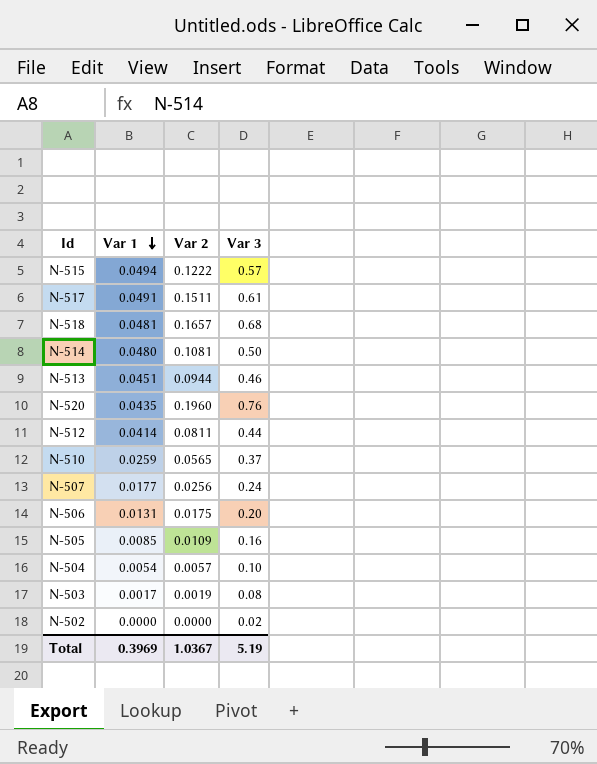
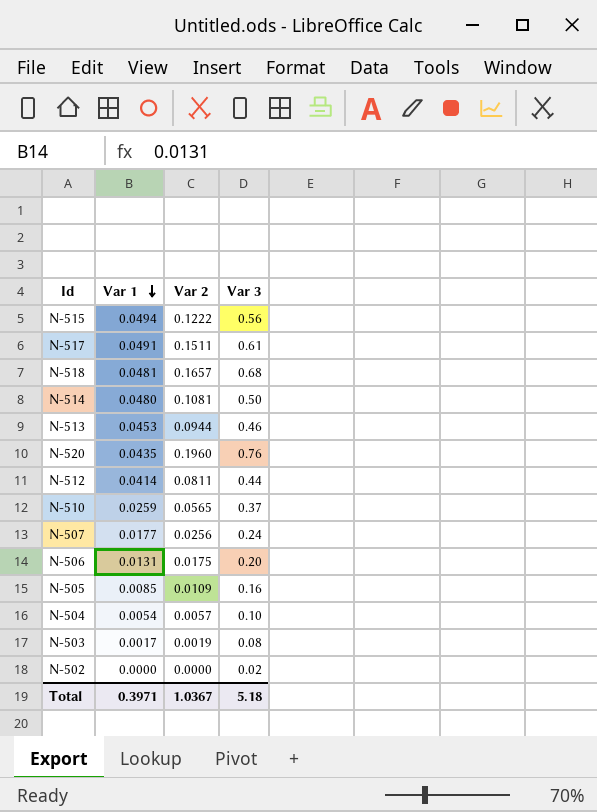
N-515 | Var 3: 0.57 -> 0.56
N-513 | Var 1: 0.0451 -> 0.0453
Total | Var 1: 0.3969 -> 0.3971
Total | Var 3: 5.19 -> 5.18

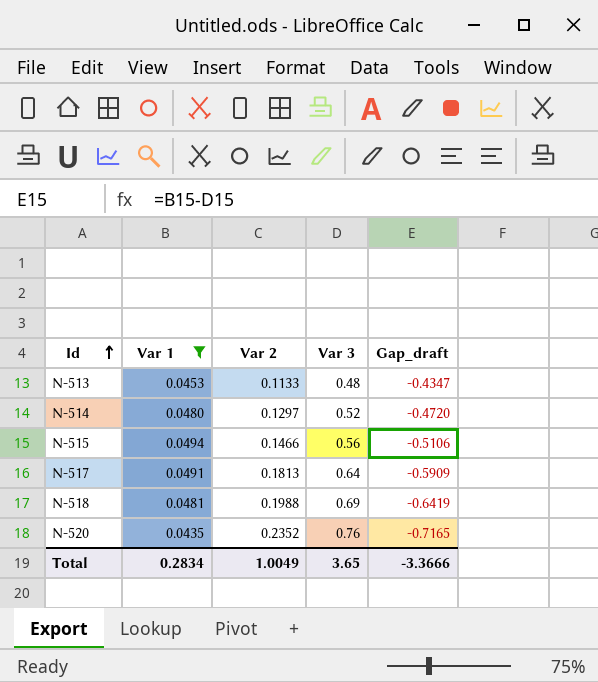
filter: none -> Var 1 >= 0.0435
row order: Var 1 descending -> Id ascending
column Gap_draft | formula: none -> [Var 1] - [Var 3]
N-513 | Var 2: 0.0944 -> 0.1133
N-513 | Var 3: 0.46 -> 0.48
N-514 | Var 2: 0.1081 -> 0.1297
N-514 | Var 3: 0.50 -> 0.52
N-515 | Var 2: 0.1222 -> 0.1466
N-517 | Var 2: 0.1511 -> 0.1813
N-517 | Var 3: 0.61 -> 0.64
N-518 | Var 2: 0.1657 -> 0.1988
N-518 | Var 3: 0.68 -> 0.69
N-520 | Var 2: 0.1960 -> 0.2352
Total | Var 1: 0.3971 -> 0.2834
Total | Var 2: 1.0367 -> 1.0049
Total | Var 3: 5.18 -> 3.65

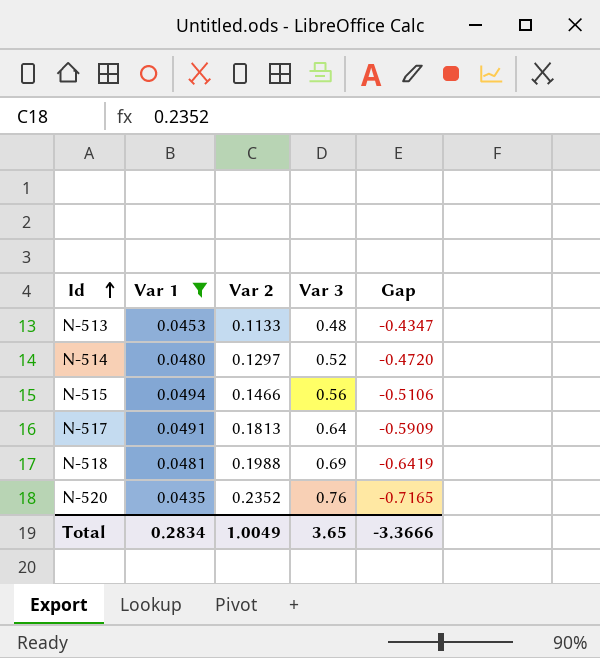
column name: Gap_draft -> Gap

